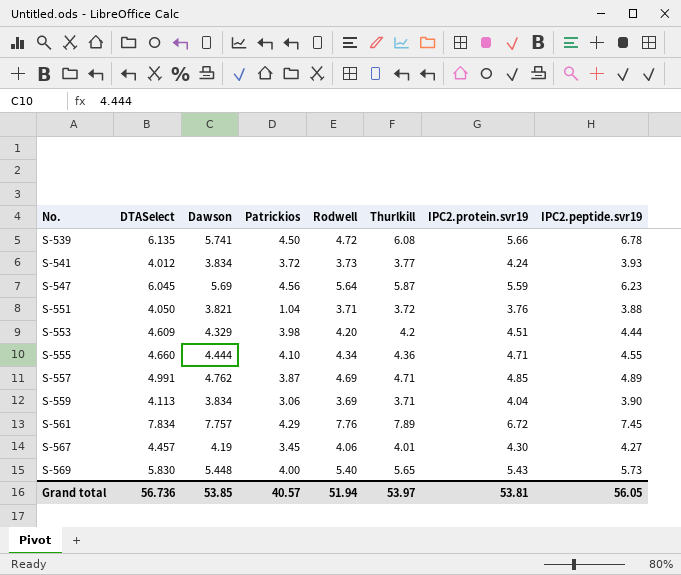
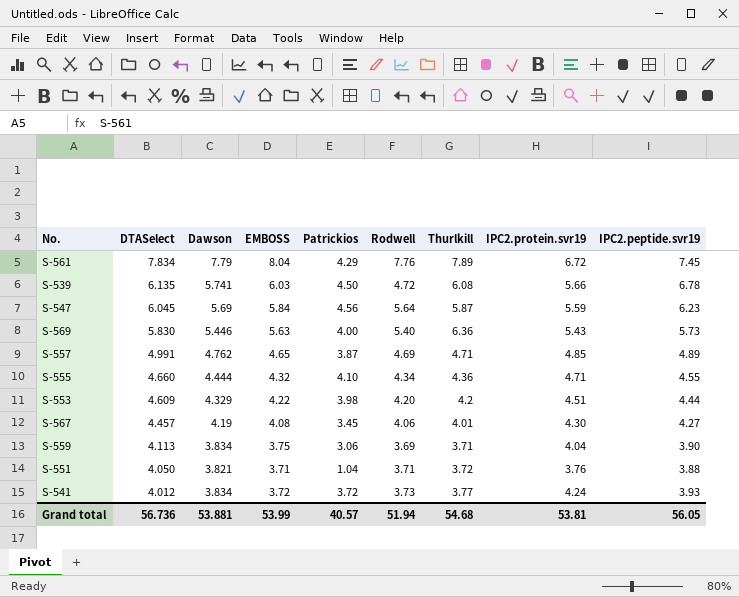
row order: No. ascending -> DTASelect descending
column EMBOSS | position: none -> 4
S-561 | Dawson: 7.757 -> 7.79
S-569 | Dawson: 5.448 -> 5.446
S-569 | Thurlkill: 5.65 -> 6.36
Grand total | Dawson: 53.85 -> 53.881
Grand total | Thurlkill: 53.97 -> 54.68

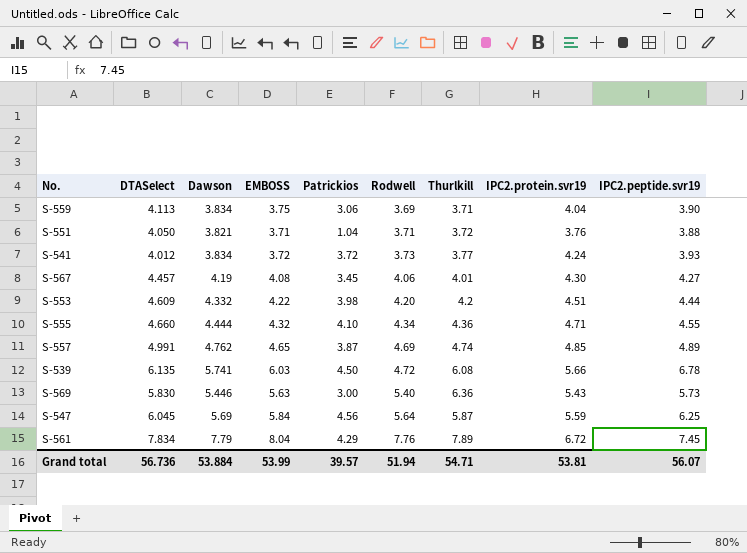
row order: DTASelect descending -> Rodwell ascending
S-553 | Dawson: 4.329 -> 4.332
S-557 | Thurlkill: 4.71 -> 4.74
S-569 | Patrickios: 4.00 -> 3.00
S-547 | IPC2.peptide.svr19: 6.23 -> 6.25
Grand total | Dawson: 53.881 -> 53.884
Grand total | Patrickios: 40.57 -> 39.57
Grand total | Thurlkill: 54.68 -> 54.71
Grand total | IPC2.peptide.svr19: 56.05 -> 56.07

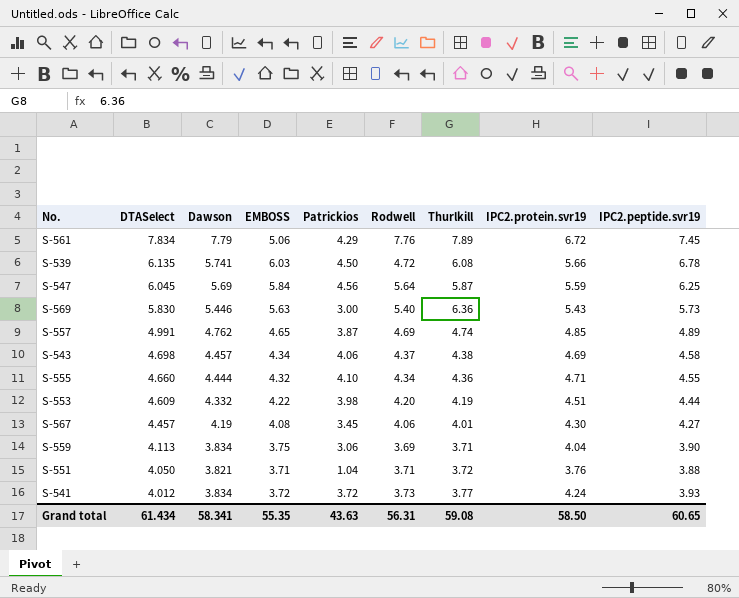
row order: Rodwell ascending -> DTASelect descending
S-561 | EMBOSS: 8.04 -> 5.06
row S-543: none -> 4.698 | 4.457 | 4.34 | 4.06 | 4.37 | 4.38 | 4.69 | 4.58
S-553 | Thurlkill: 4.2 -> 4.19
Grand total | DTASelect: 56.736 -> 61.434
Grand total | Dawson: 53.884 -> 58.341
Grand total | EMBOSS: 53.99 -> 55.35
Grand total | Patrickios: 39.57 -> 43.63
Grand total | Rodwell: 51.94 -> 56.31
Grand total | Thurlkill: 54.71 -> 59.08
Grand total | IPC2.protein.svr19: 53.81 -> 58.50
Grand total | IPC2.peptide.svr19: 56.07 -> 60.65

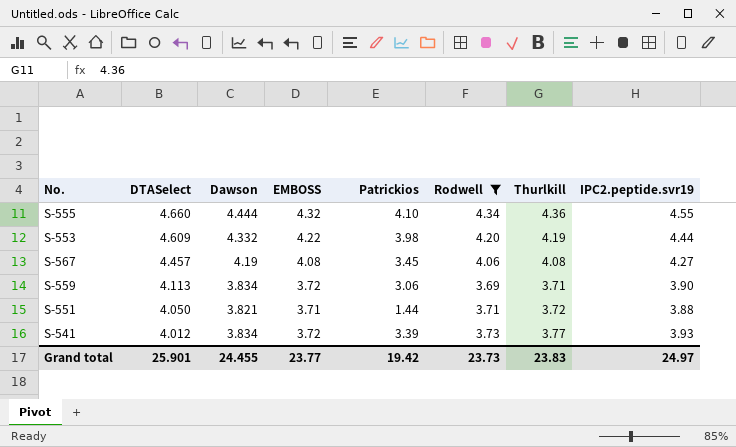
filter: none -> Rodwell <= 4.34
column IPC2.protein.svr19 | position: 8 -> none
S-567 | Thurlkill: 4.01 -> 4.08
S-559 | EMBOSS: 3.75 -> 3.72
S-551 | Patrickios: 1.04 -> 1.44
S-541 | Patrickios: 3.72 -> 3.39
Grand total | DTASelect: 61.434 -> 25.901
Grand total | Dawson: 58.341 -> 24.455
Grand total | EMBOSS: 55.35 -> 23.77
Grand total | Patrickios: 43.63 -> 19.42
Grand total | Rodwell: 56.31 -> 23.73
Grand total | Thurlkill: 59.08 -> 23.83
Grand total | IPC2.peptide.svr19: 60.65 -> 24.97

